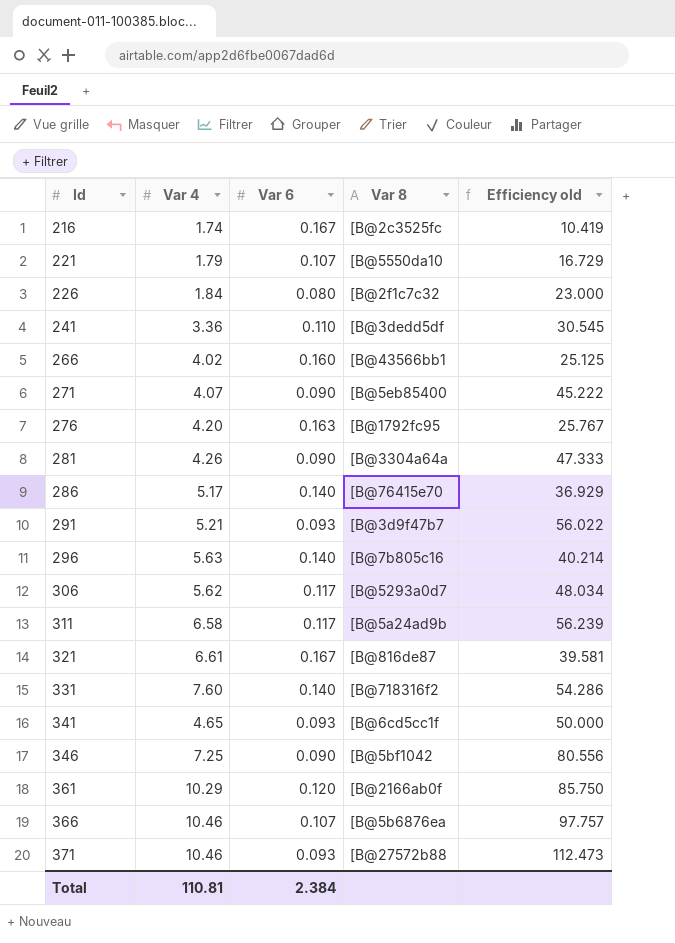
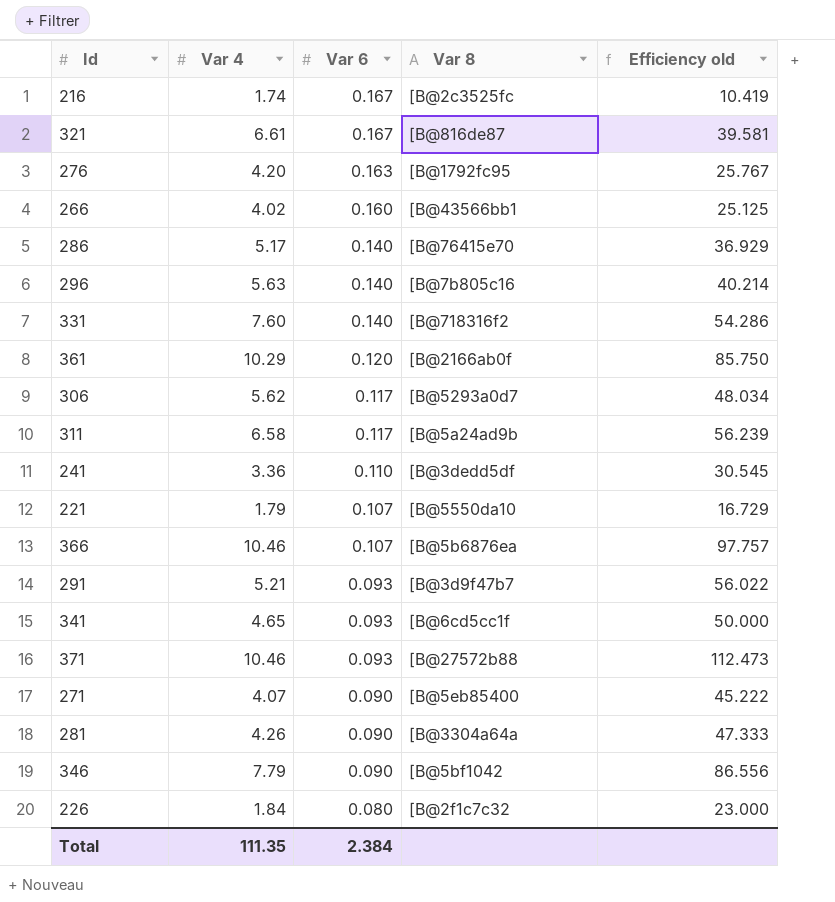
row order: Id ascending -> Var 6 descending
346 | Var 4: 7.25 -> 7.79
346 | Efficiency old: 80.556 -> 86.556
Total | Var 4: 110.81 -> 111.35

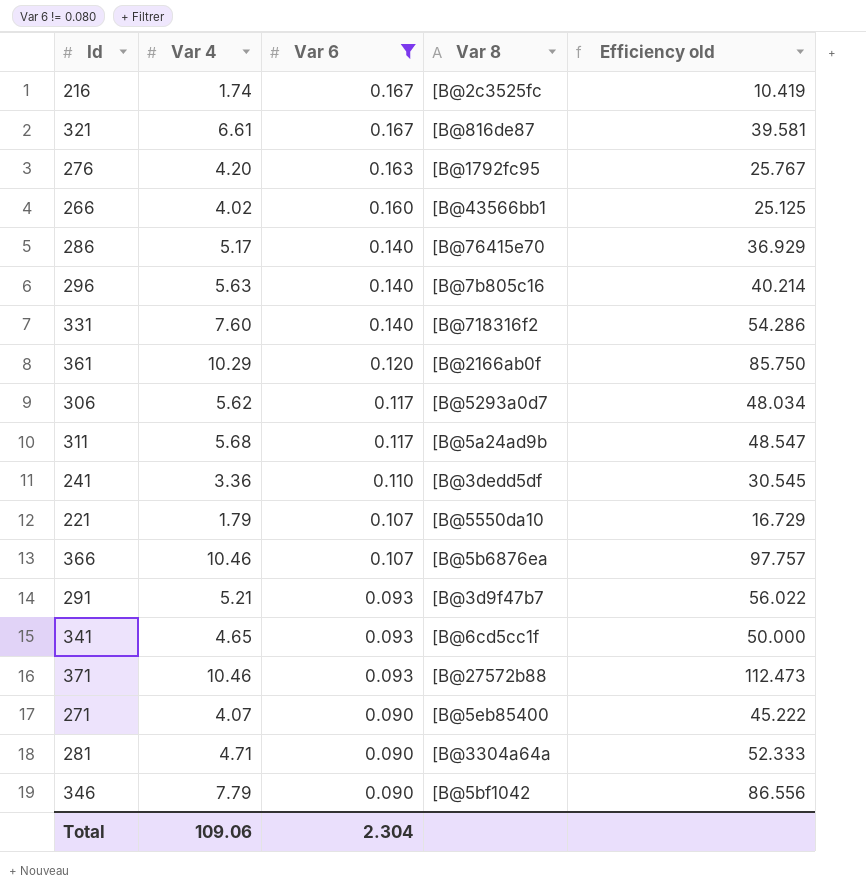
filter: none -> Var 6 != 0.080
311 | Var 4: 6.58 -> 5.68
311 | Efficiency old: 56.239 -> 48.547
281 | Var 4: 4.26 -> 4.71
281 | Efficiency old: 47.333 -> 52.333
Total | Var 4: 111.35 -> 109.06
Total | Var 6: 2.384 -> 2.304

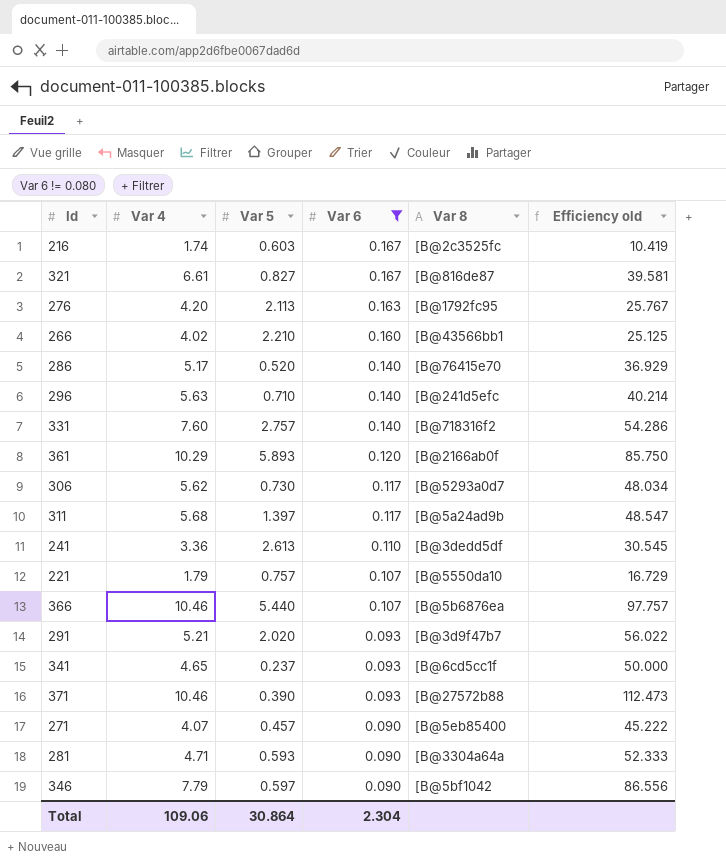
column Var 5 | position: none -> 3
296 | Var 8: [B@7b805c16 -> [B@241d5efc

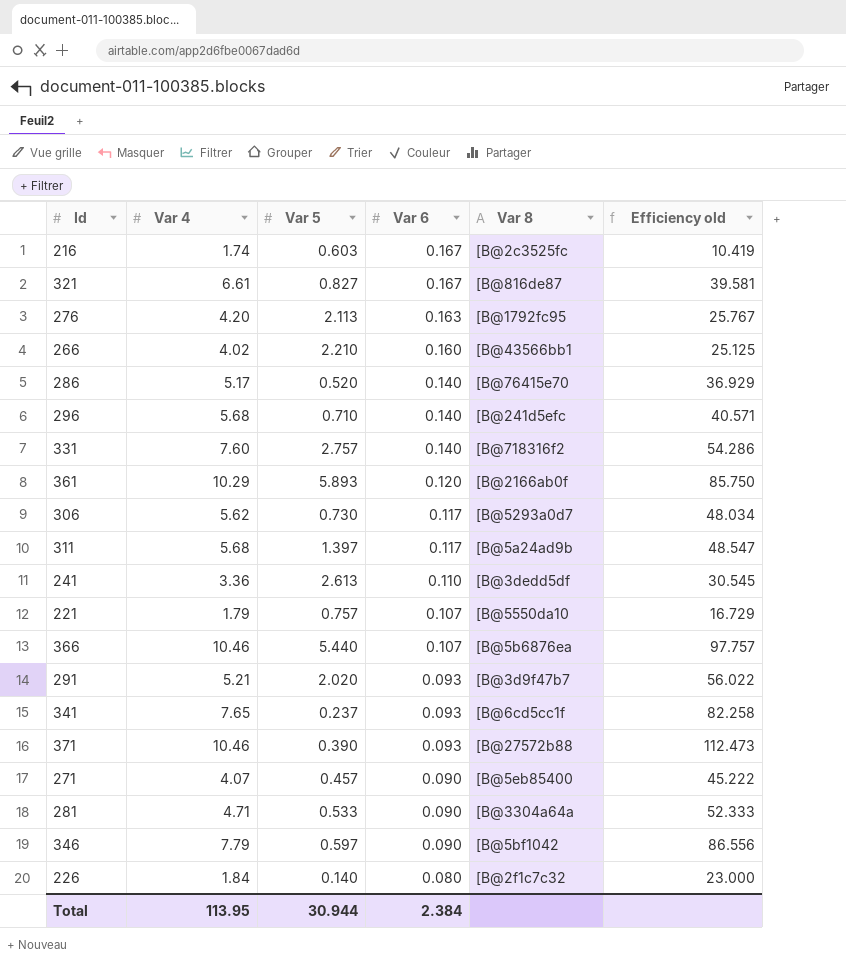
filter: Var 6 != 0.080 -> none
296 | Var 4: 5.63 -> 5.68
296 | Efficiency old: 40.214 -> 40.571
341 | Var 4: 4.65 -> 7.65
341 | Efficiency old: 50.000 -> 82.258
281 | Var 5: 0.593 -> 0.533
Total | Var 4: 109.06 -> 113.95
Total | Var 5: 30.864 -> 30.944
Total | Var 6: 2.304 -> 2.384

